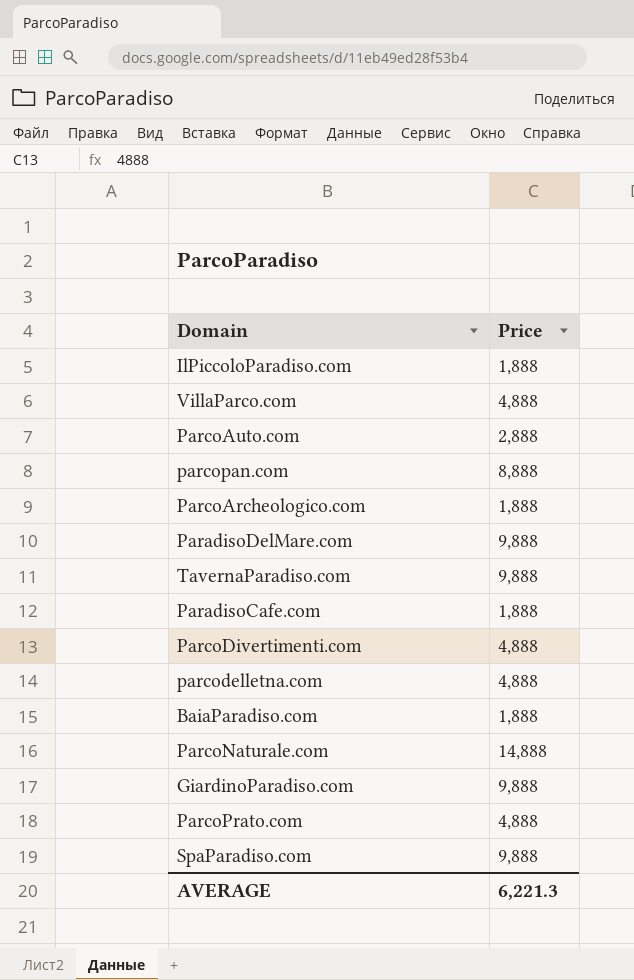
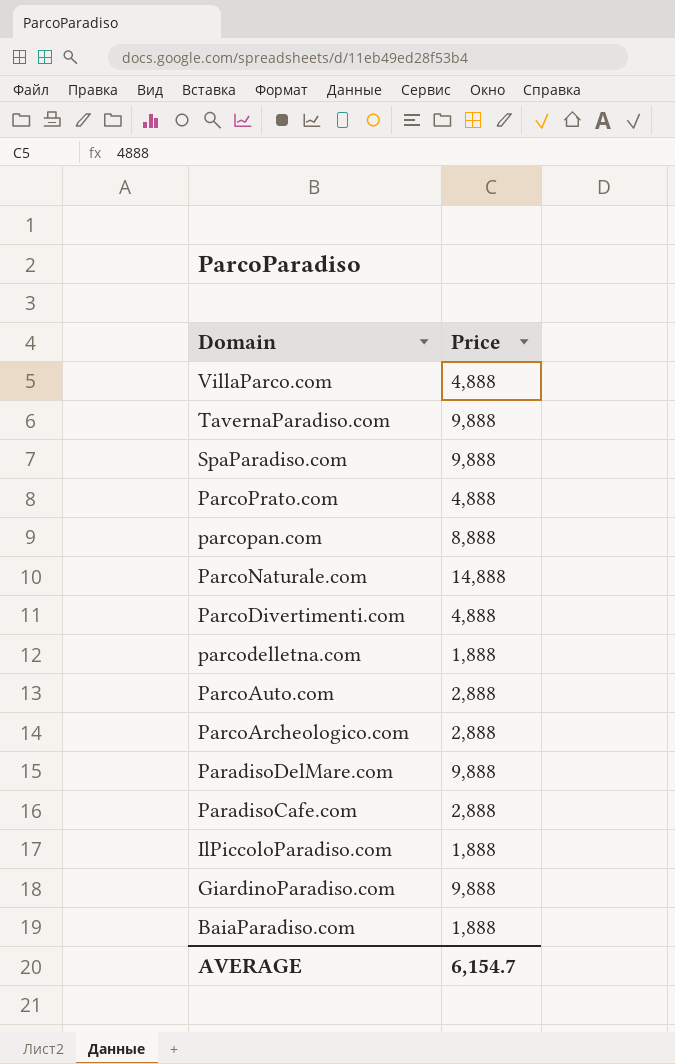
row order: none -> Domain descending
parcodelletna.com | Price: 4,888 -> 1,888
ParcoArcheologico.com | Price: 1,888 -> 2,888
ParadisoCafe.com | Price: 1,888 -> 2,888
AVERAGE | Price: 6,221.3 -> 6,154.7

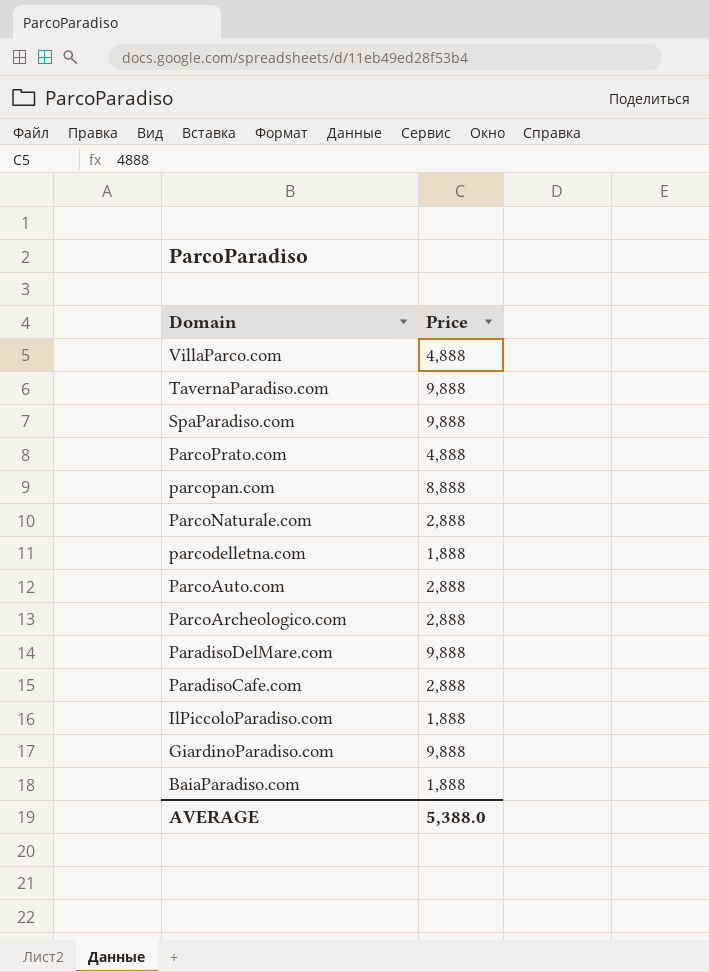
row ParcoDivertimenti.com: 4,888 -> none
ParcoNaturale.com | Price: 14,888 -> 2,888
AVERAGE | Price: 6,154.7 -> 5,388.0

